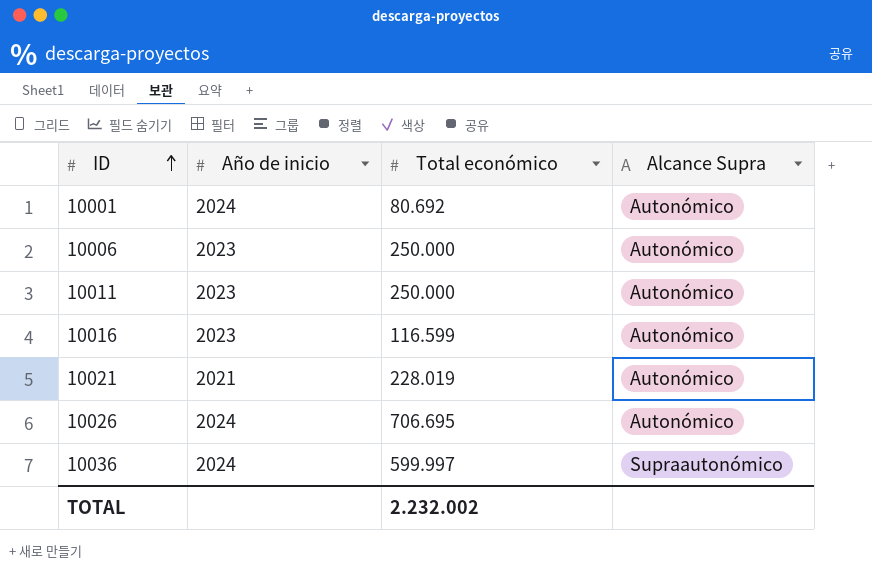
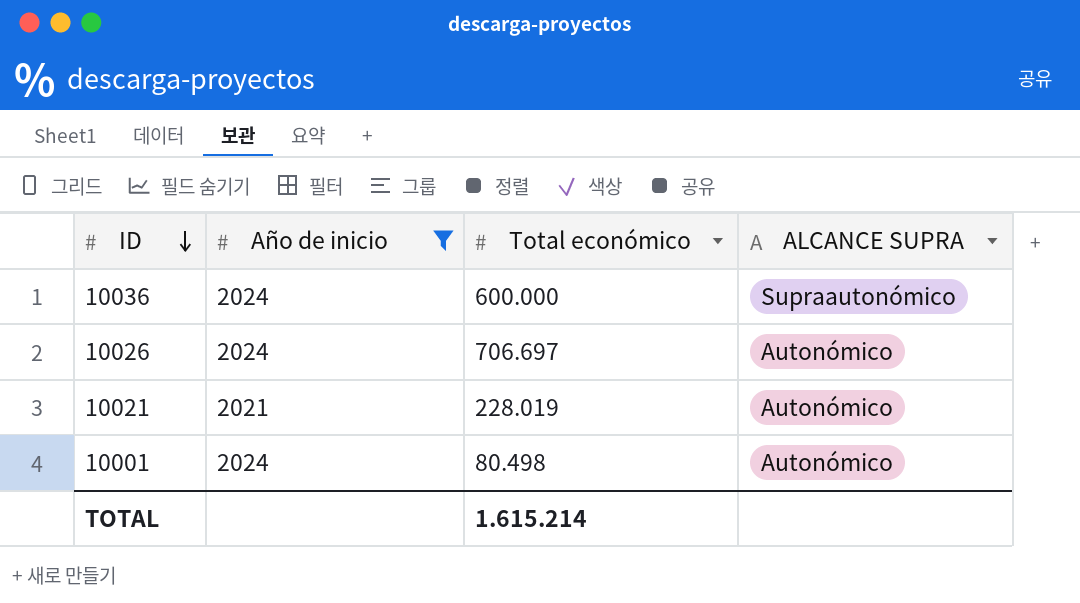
filter: none -> Año de inicio != 2023
row order: ID ascending -> ID descending
column name: Alcance Supra -> ALCANCE SUPRA
10036 | Total económico: 599.997 -> 600.000
10026 | Total económico: 706.695 -> 706.697
10001 | Total económico: 80.692 -> 80.498
TOTAL | Total económico: 2.232.002 -> 1.615.214

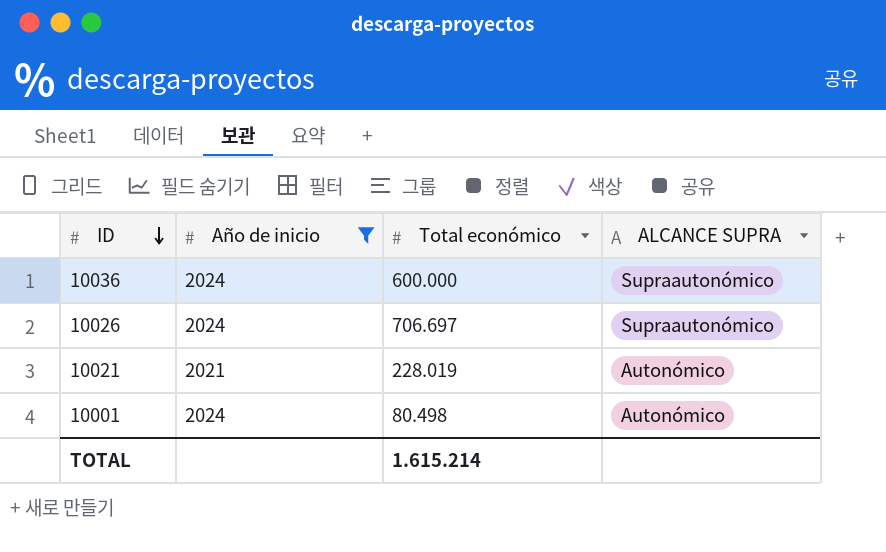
10026 | ALCANCE SUPRA: Autonómico -> Supraautonómico

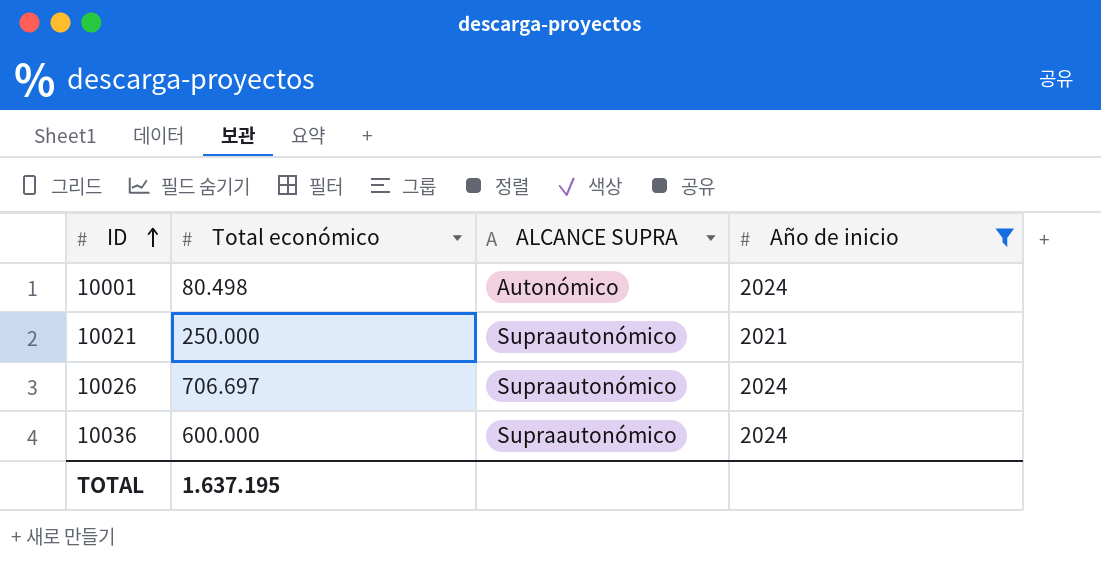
row order: ID descending -> ID ascending
column Año de inicio | position: 2 -> 4
10021 | Total económico: 228.019 -> 250.000
10021 | ALCANCE SUPRA: Autonómico -> Supraautonómico
TOTAL | Total económico: 1.615.214 -> 1.637.195

